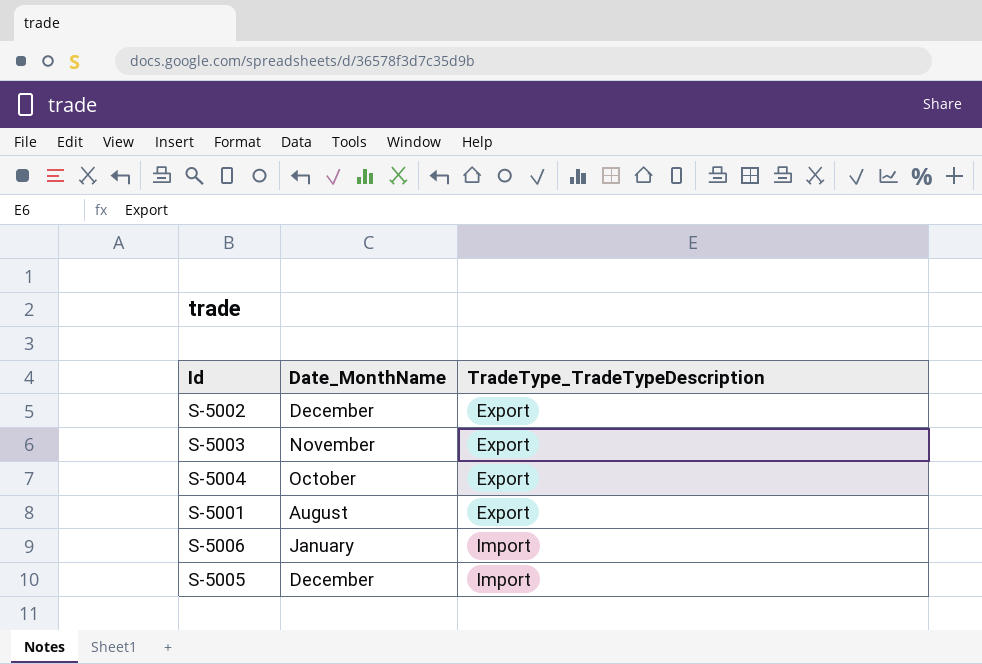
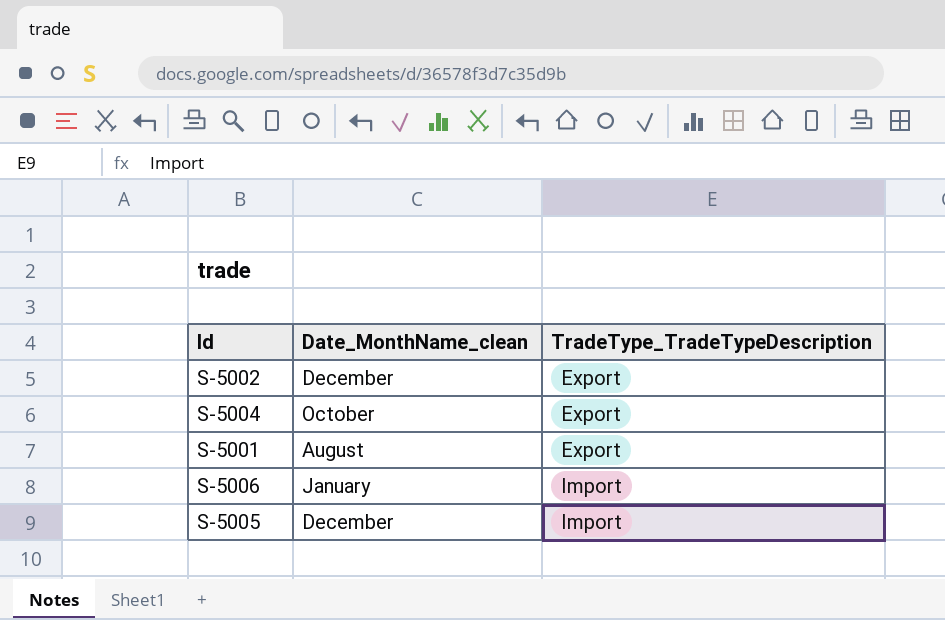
column name: Date_MonthName -> Date_MonthName_clean
row S-5003: November | Export -> none

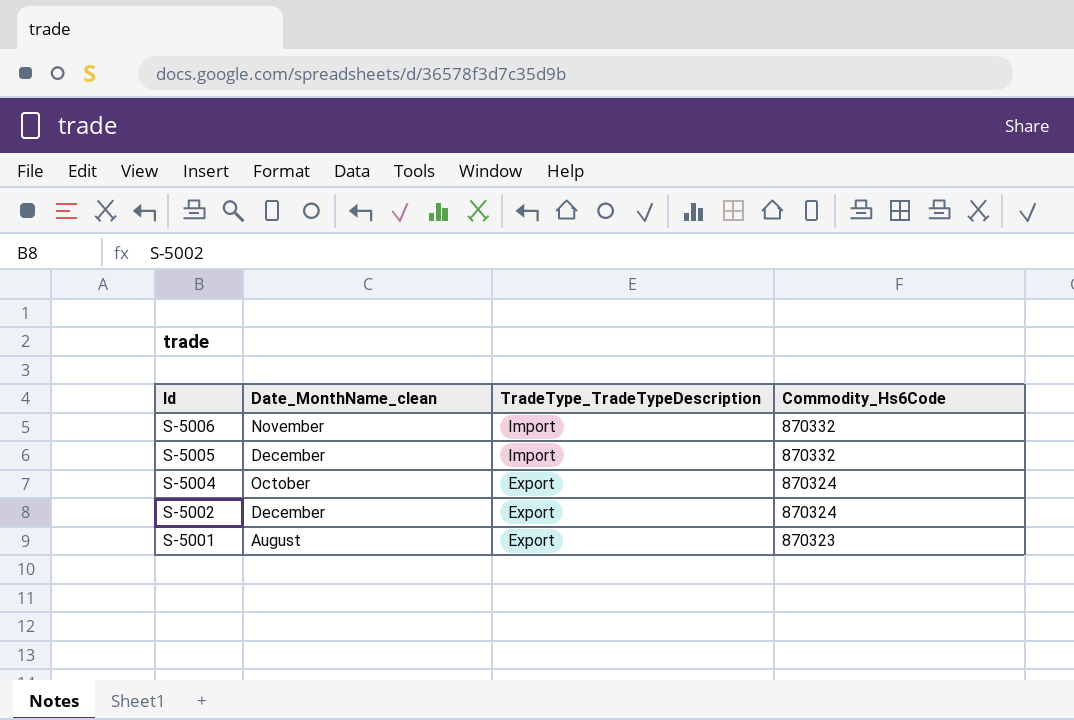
row order: TradeType_TradeTypeDescription ascending -> Id descending
column Commodity_Hs6Code | position: none -> 4
S-5006 | Date_MonthName_clean: January -> November

